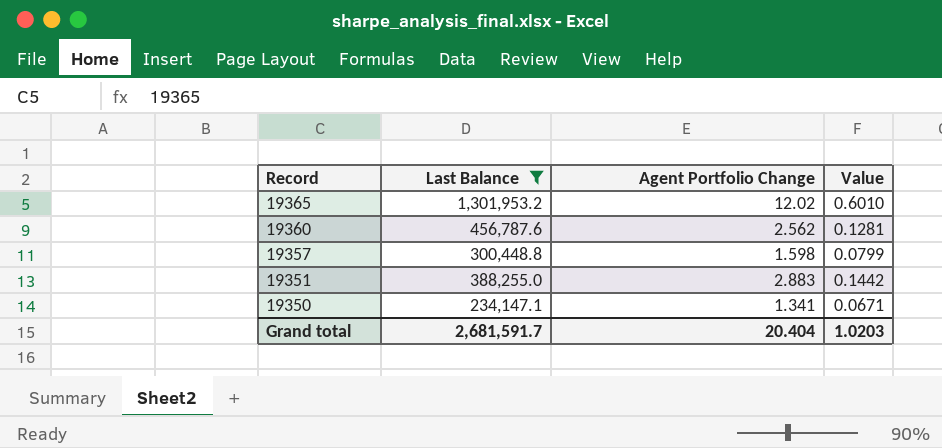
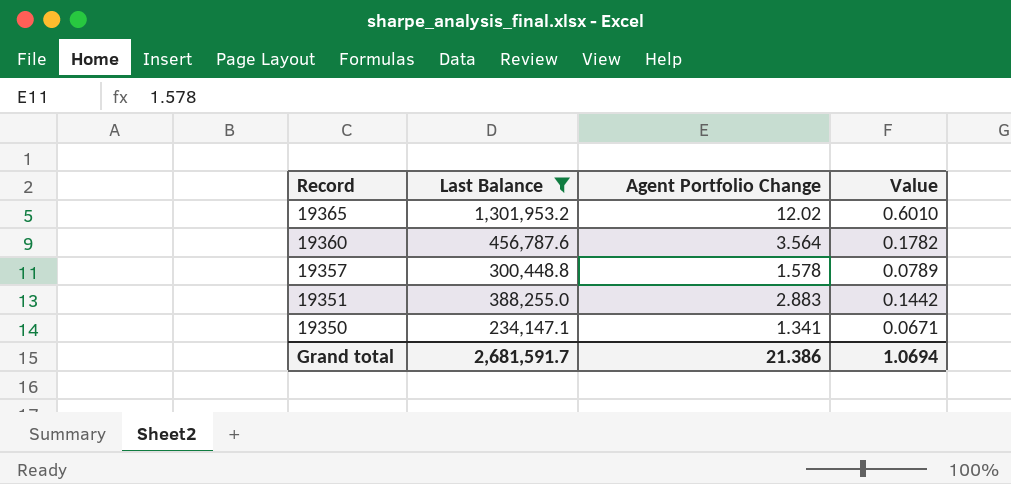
19360 | Agent Portfolio Change: 2.562 -> 3.564
19360 | Value: 0.1281 -> 0.1782
19357 | Agent Portfolio Change: 1.598 -> 1.578
19357 | Value: 0.0799 -> 0.0789
Grand total | Agent Portfolio Change: 20.404 -> 21.386
Grand total | Value: 1.0203 -> 1.0694

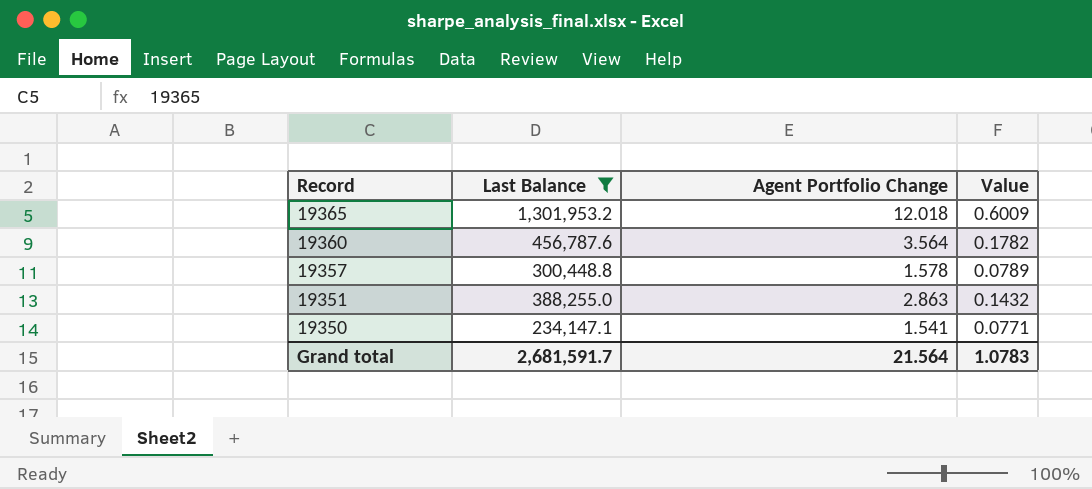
19365 | Agent Portfolio Change: 12.02 -> 12.018
19365 | Value: 0.6010 -> 0.6009
19351 | Agent Portfolio Change: 2.883 -> 2.863
19351 | Value: 0.1442 -> 0.1432
19350 | Agent Portfolio Change: 1.341 -> 1.541
19350 | Value: 0.0671 -> 0.0771
Grand total | Agent Portfolio Change: 21.386 -> 21.564
Grand total | Value: 1.0694 -> 1.0783

